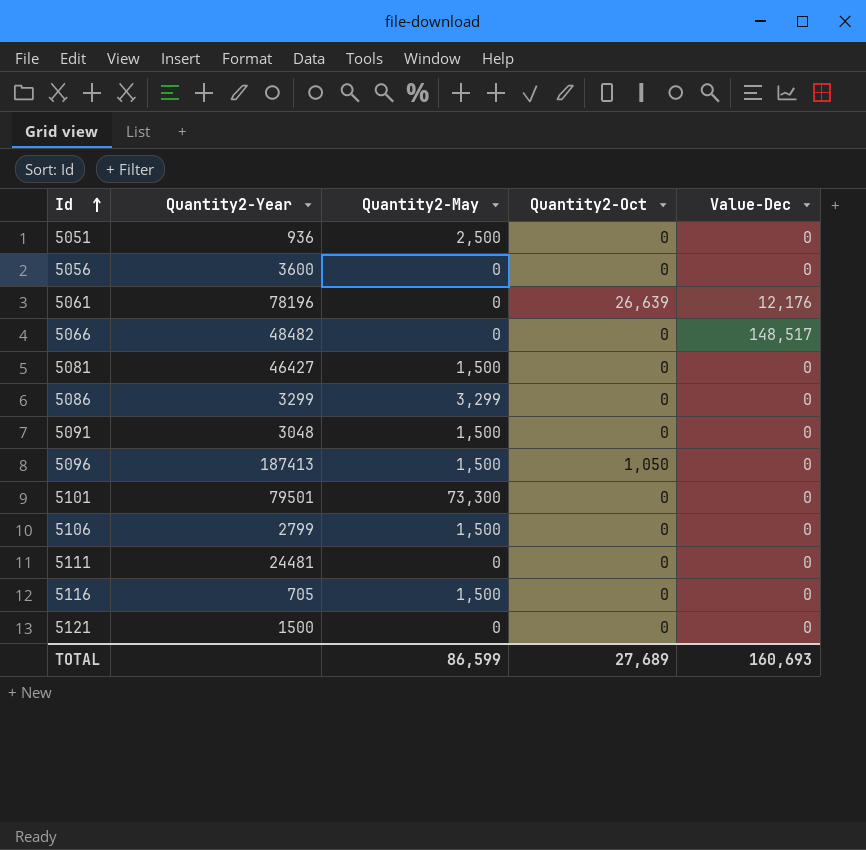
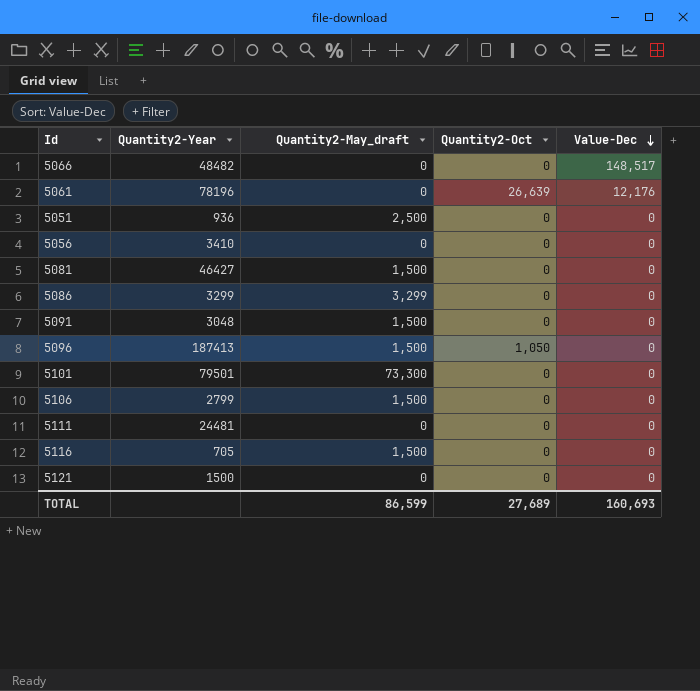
row order: Id ascending -> Value-Dec descending
column name: Quantity2-May -> Quantity2-May_draft
5056 | Quantity2-Year: 3600 -> 3410

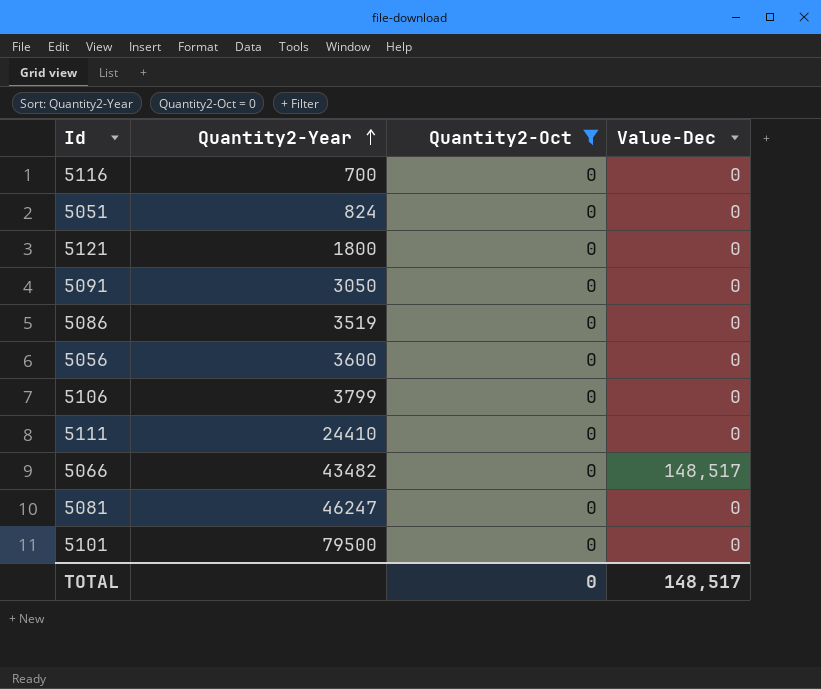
filter: none -> Quantity2-Oct = 0
row order: Value-Dec descending -> Quantity2-Year ascending
column Quantity2-May_draft | position: 3 -> none
5116 | Quantity2-Year: 705 -> 700
5051 | Quantity2-Year: 936 -> 824
5121 | Quantity2-Year: 1500 -> 1800
5091 | Quantity2-Year: 3048 -> 3050
5086 | Quantity2-Year: 3299 -> 3519
5056 | Quantity2-Year: 3410 -> 3600
5106 | Quantity2-Year: 2799 -> 3799
5111 | Quantity2-Year: 24481 -> 24410
5066 | Quantity2-Year: 48482 -> 43482
5081 | Quantity2-Year: 46427 -> 46247
5101 | Quantity2-Year: 79501 -> 79500
TOTAL | Quantity2-Oct: 27,689 -> 0
TOTAL | Value-Dec: 160,693 -> 148,517

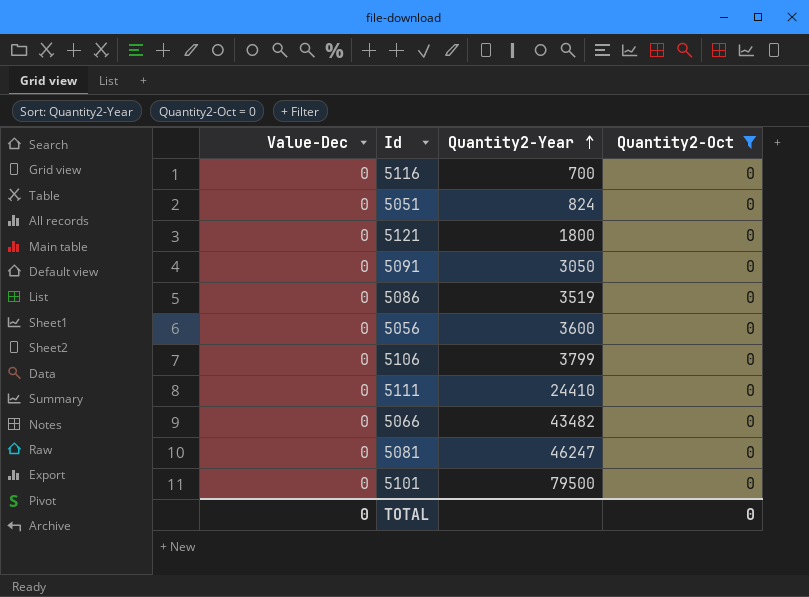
column Value-Dec | position: 4 -> 1
5066 | Value-Dec: 148,517 -> 0
TOTAL | Value-Dec: 148,517 -> 0

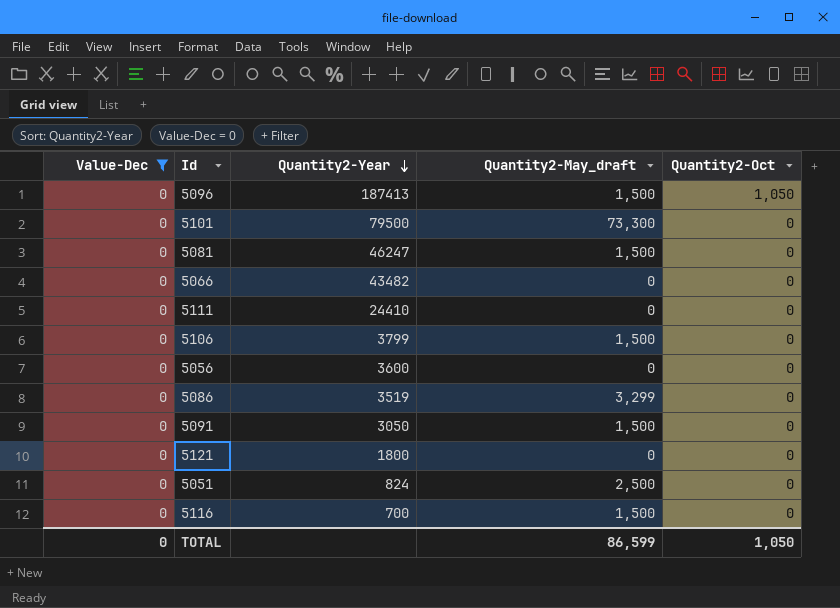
filter: Quantity2-Oct = 0 -> Value-Dec = 0
row order: Quantity2-Year ascending -> Quantity2-Year descending
column Quantity2-May_draft | position: none -> 4
TOTAL | Quantity2-Oct: 0 -> 1,050

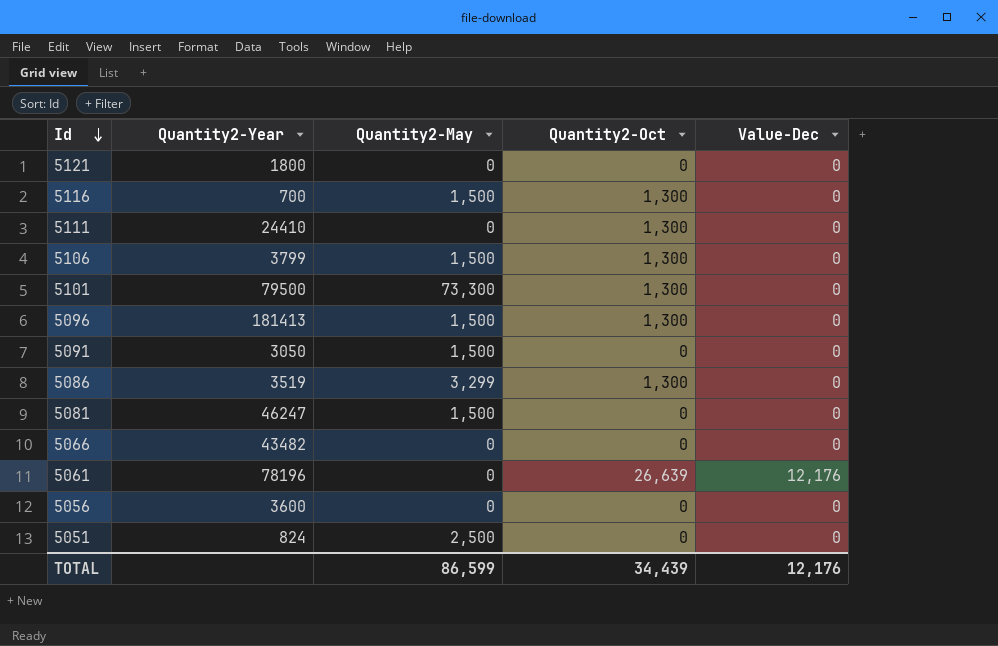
filter: Value-Dec = 0 -> none
row order: Quantity2-Year descending -> Id descending
column name: Quantity2-May_draft -> Quantity2-May
column Value-Dec | position: 1 -> 5
5116 | Quantity2-Oct: 0 -> 1,300
5111 | Quantity2-Oct: 0 -> 1,300
5106 | Quantity2-Oct: 0 -> 1,300
5101 | Quantity2-Oct: 0 -> 1,300
5096 | Quantity2-Year: 187413 -> 181413
5096 | Quantity2-Oct: 1,050 -> 1,300
5086 | Quantity2-Oct: 0 -> 1,300
TOTAL | Quantity2-Oct: 1,050 -> 34,439
TOTAL | Value-Dec: 0 -> 12,176

